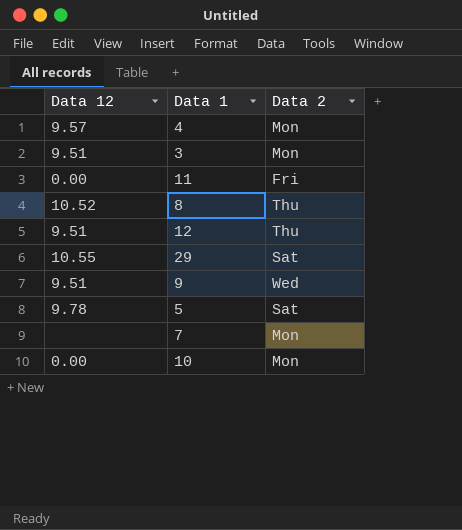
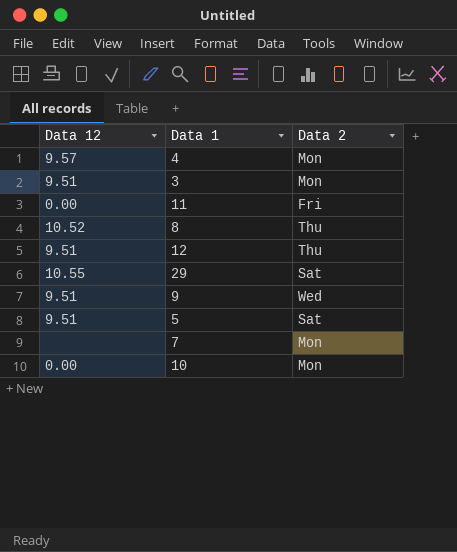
5 | Data 12: 9.78 -> 9.51

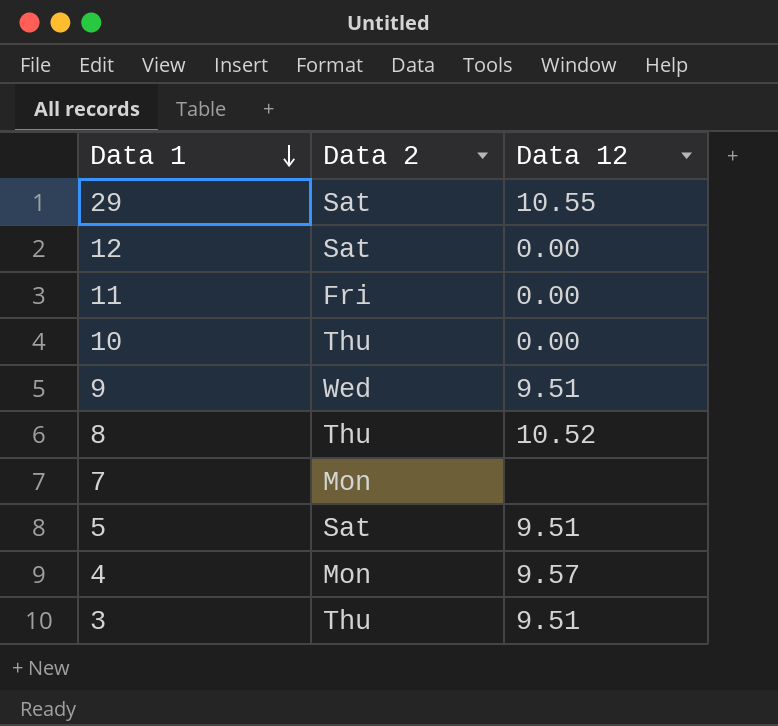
row order: none -> Data 1 descending
column Data 12 | position: 1 -> 3
12 | Data 2: Thu -> Sat
12 | Data 12: 9.51 -> 0.00
10 | Data 2: Mon -> Thu
3 | Data 2: Mon -> Thu

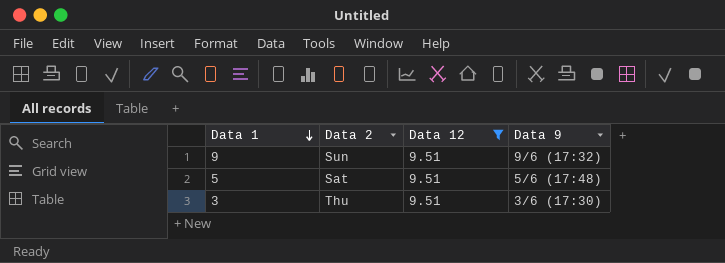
filter: none -> Data 12 = 9.51
column Data 9 | position: none -> 4
9 | Data 2: Wed -> Sun

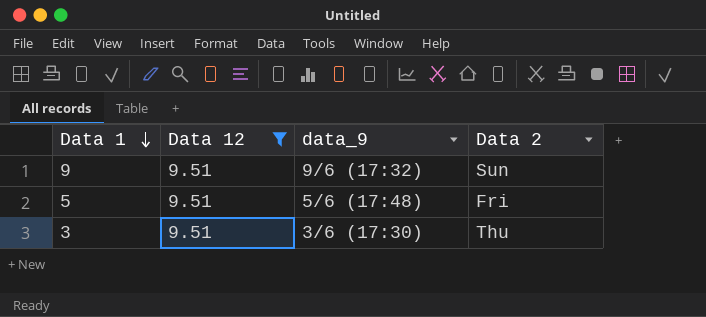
column name: Data 9 -> data_9
column Data 2 | position: 2 -> 4
5 | Data 2: Sat -> Fri

